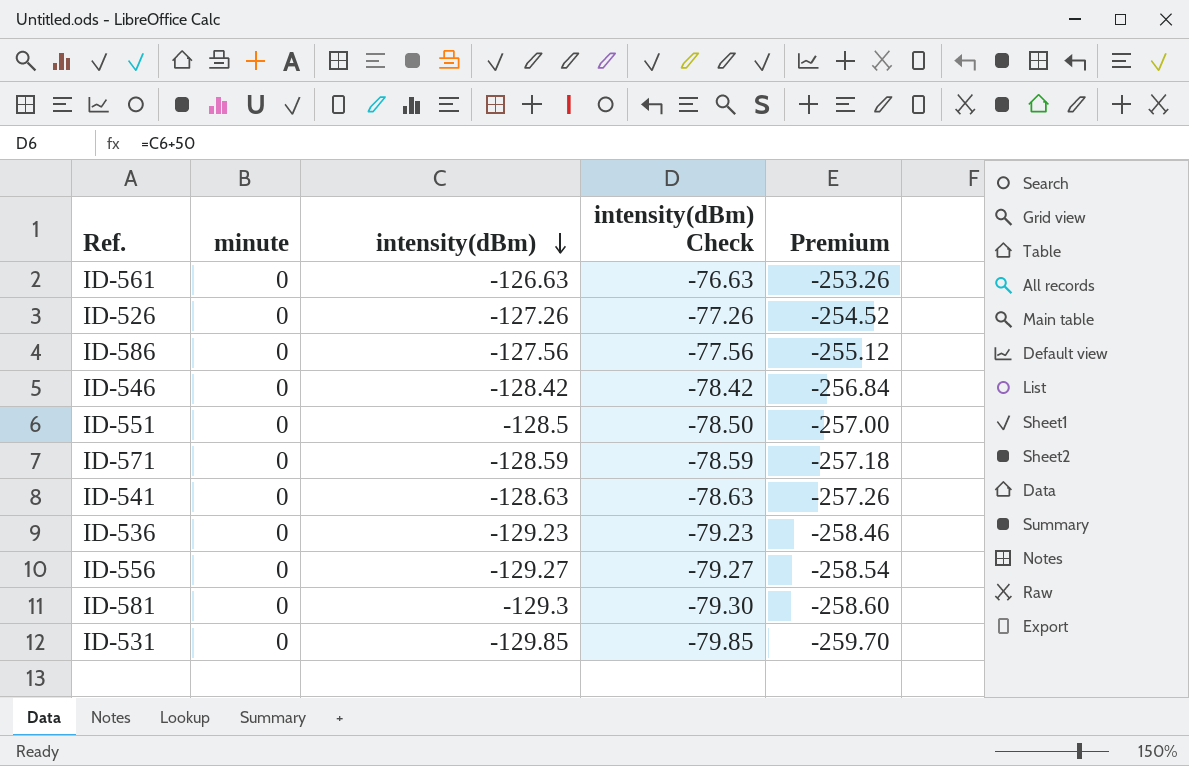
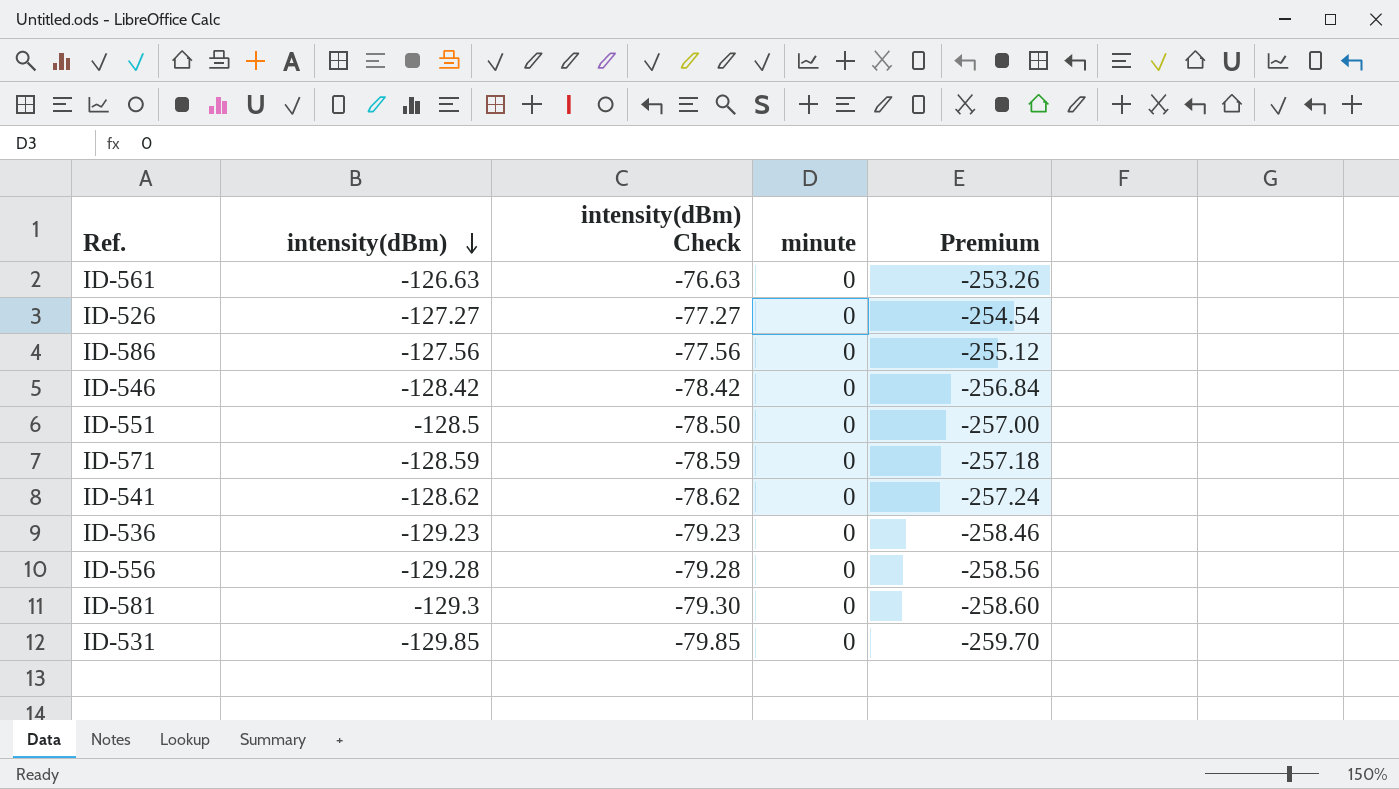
column minute | position: 2 -> 4
ID-526 | intensity(dBm): -127.26 -> -127.27
ID-526 | intensity(dBm) Check: -77.26 -> -77.27
ID-526 | Premium: -254.52 -> -254.54
ID-541 | intensity(dBm): -128.63 -> -128.62
ID-541 | intensity(dBm) Check: -78.63 -> -78.62
ID-541 | Premium: -257.26 -> -257.24
ID-556 | intensity(dBm): -129.27 -> -129.28
ID-556 | intensity(dBm) Check: -79.27 -> -79.28
ID-556 | Premium: -258.54 -> -258.56

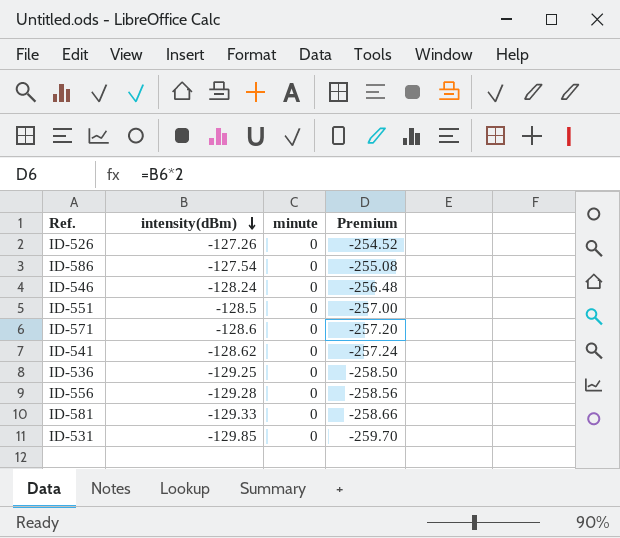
column intensity(dBm) Check | formula: [intensity(dBm)] + 50 -> none
row ID-561: -126.63 | -76.63 | 0 | -253.26 -> none
ID-526 | intensity(dBm): -127.27 -> -127.26
ID-526 | Premium: -254.54 -> -254.52
ID-586 | intensity(dBm): -127.56 -> -127.54
ID-586 | Premium: -255.12 -> -255.08
ID-546 | intensity(dBm): -128.42 -> -128.24
ID-546 | Premium: -256.84 -> -256.48
ID-571 | intensity(dBm): -128.59 -> -128.6
ID-571 | Premium: -257.18 -> -257.20
ID-536 | intensity(dBm): -129.23 -> -129.25
ID-536 | Premium: -258.46 -> -258.50
ID-581 | intensity(dBm): -129.3 -> -129.33
ID-581 | Premium: -258.60 -> -258.66

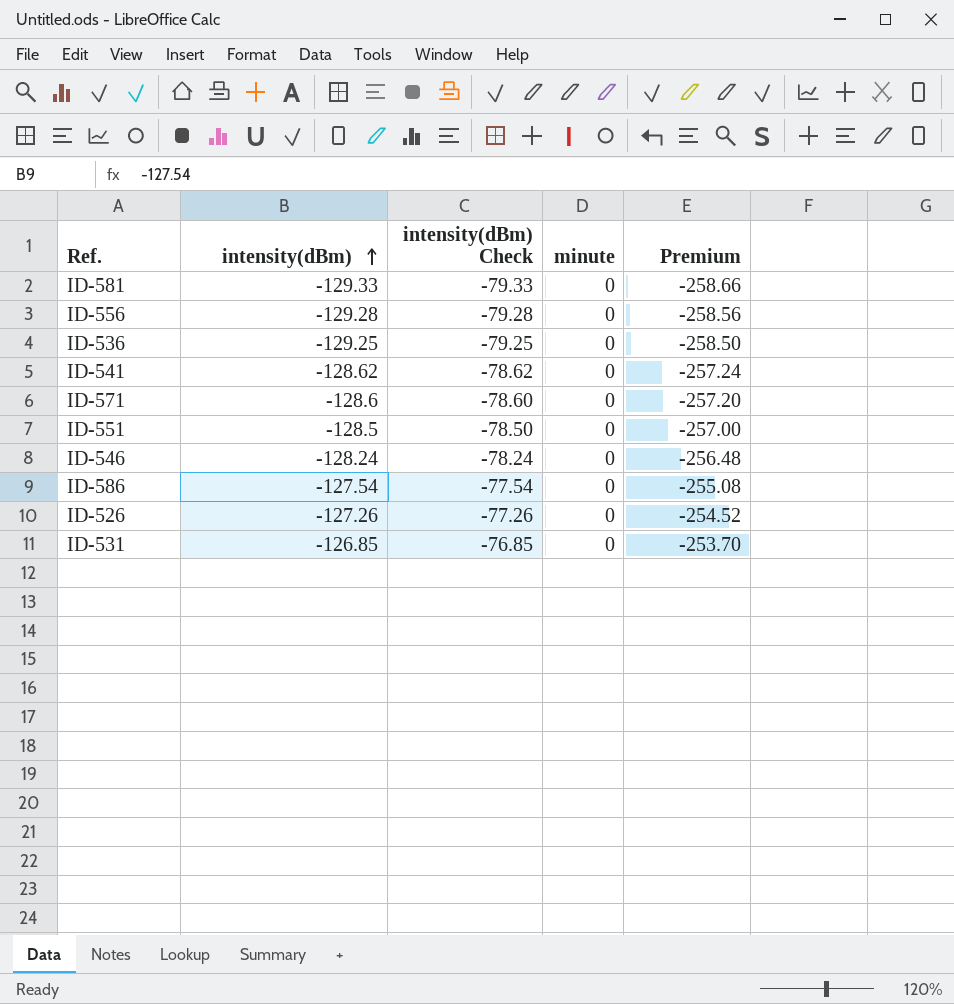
row order: intensity(dBm) descending -> intensity(dBm) ascending
column intensity(dBm) Check | formula: none -> [intensity(dBm)] + 50
ID-531 | intensity(dBm): -129.85 -> -126.85
ID-531 | Premium: -259.70 -> -253.70

